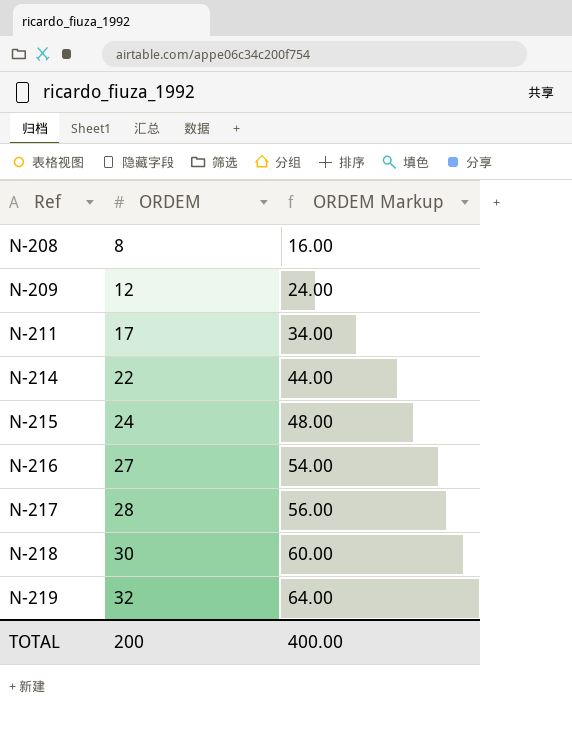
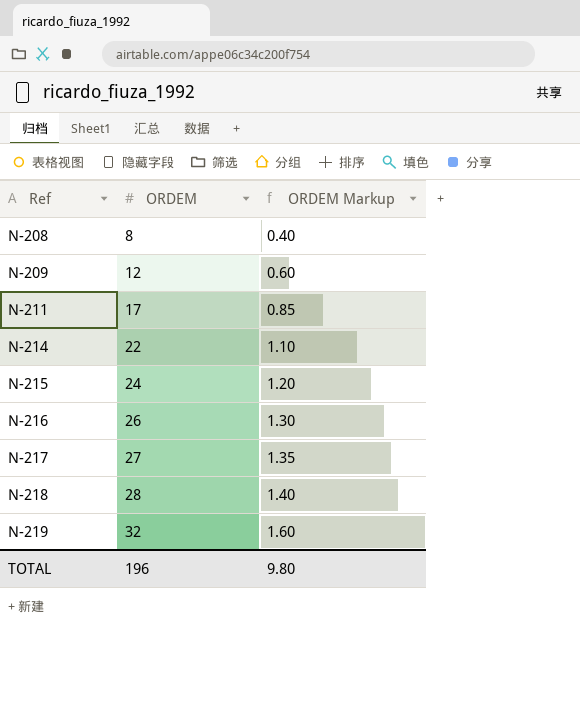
column ORDEM Markup | formula: [ORDEM] * 2 -> [ORDEM] * 0.05
N-216 | ORDEM: 27 -> 26
N-217 | ORDEM: 28 -> 27
N-218 | ORDEM: 30 -> 28
TOTAL | ORDEM: 200 -> 196
TOTAL | ORDEM Markup: 400.00 -> 9.80

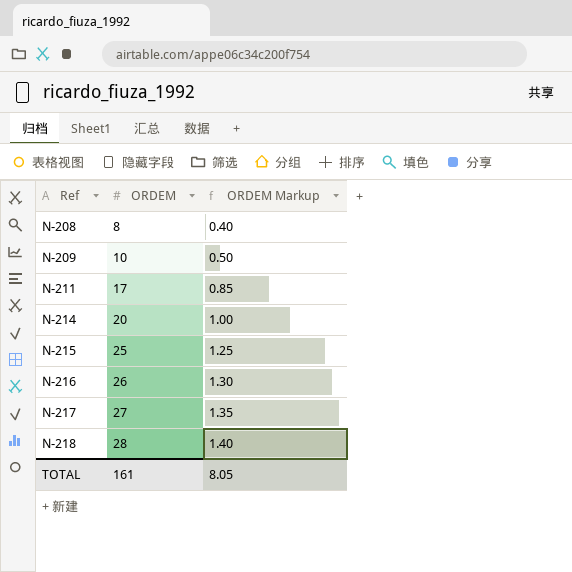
row N-219: 32 | 1.60 -> none
N-209 | ORDEM: 12 -> 10
N-209 | ORDEM Markup: 0.60 -> 0.50
N-214 | ORDEM: 22 -> 20
N-214 | ORDEM Markup: 1.10 -> 1.00
N-215 | ORDEM: 24 -> 25
N-215 | ORDEM Markup: 1.20 -> 1.25
TOTAL | ORDEM: 196 -> 161
TOTAL | ORDEM Markup: 9.80 -> 8.05

